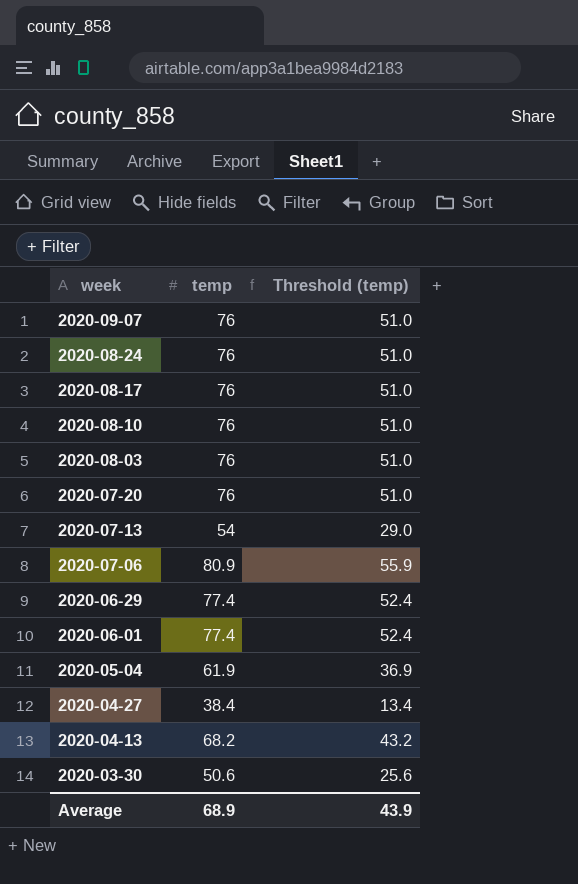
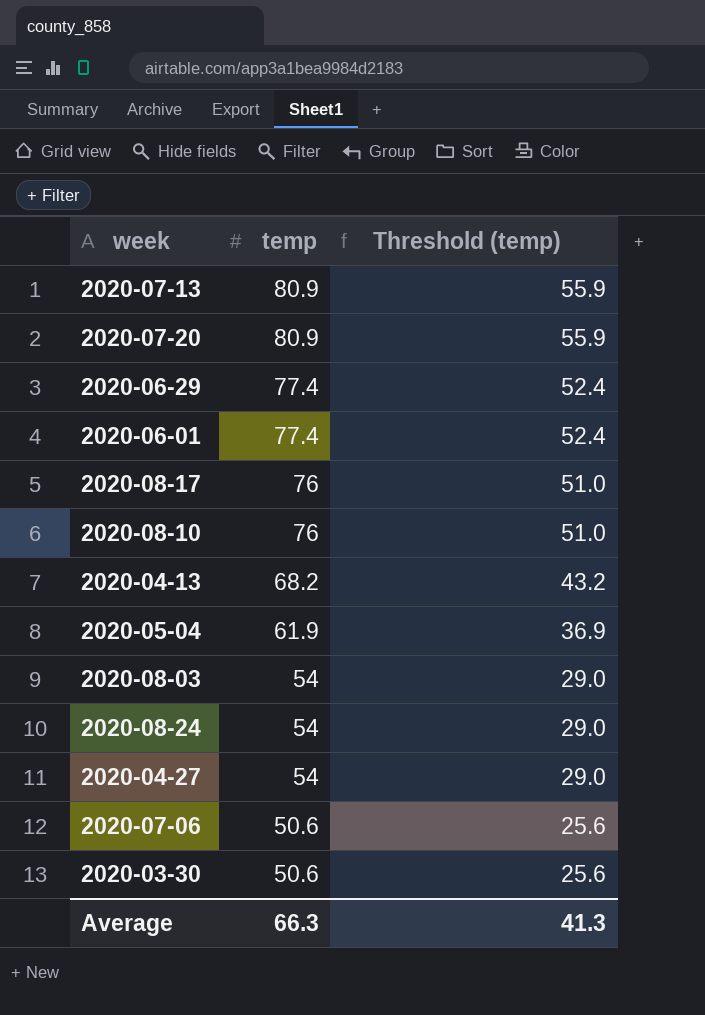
row order: week descending -> temp descending
row 2020-09-07: 76 | 51.0 -> none
2020-07-13 | temp: 54 -> 80.9
2020-07-13 | Threshold (temp): 29.0 -> 55.9
2020-07-20 | temp: 76 -> 80.9
2020-07-20 | Threshold (temp): 51.0 -> 55.9
2020-08-03 | temp: 76 -> 54
2020-08-03 | Threshold (temp): 51.0 -> 29.0
2020-08-24 | temp: 76 -> 54
2020-08-24 | Threshold (temp): 51.0 -> 29.0
2020-04-27 | temp: 38.4 -> 54
2020-04-27 | Threshold (temp): 13.4 -> 29.0
2020-07-06 | temp: 80.9 -> 50.6
2020-07-06 | Threshold (temp): 55.9 -> 25.6
Average | temp: 68.9 -> 66.3
Average | Threshold (temp): 43.9 -> 41.3

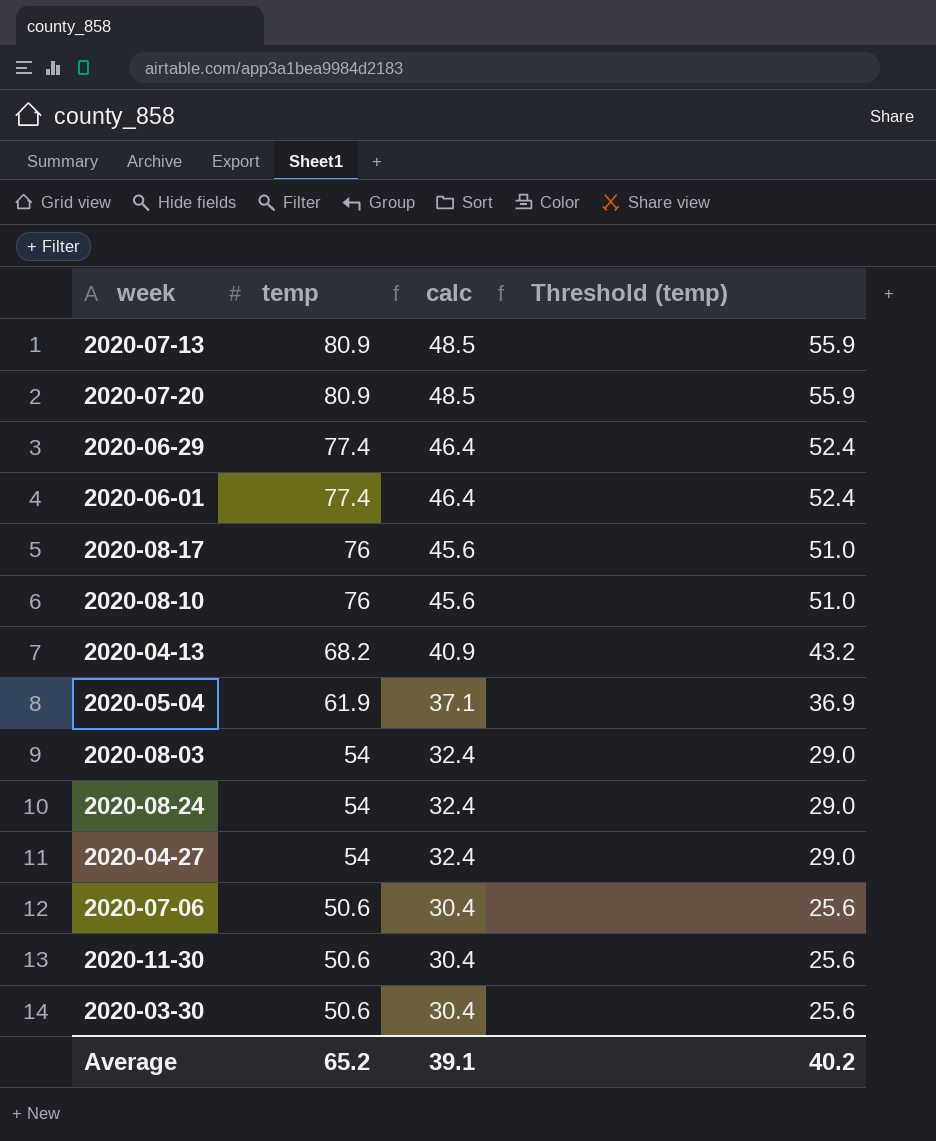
column calc | formula: none -> [temp] * 0.6
row 2020-11-30: none -> 50.6 | 30.4 | 25.6
Average | temp: 66.3 -> 65.2
Average | Threshold (temp): 41.3 -> 40.2

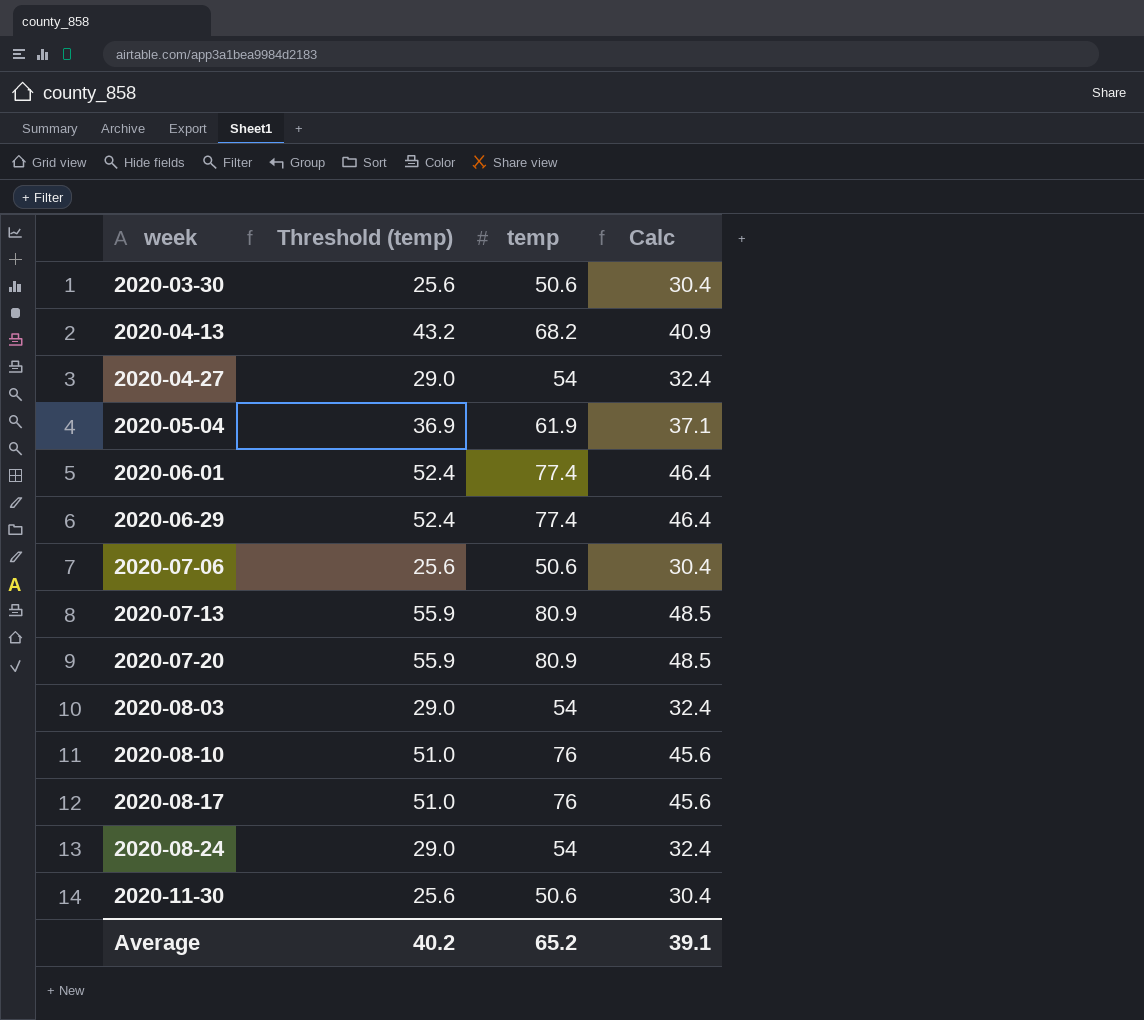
row order: temp descending -> week ascending
column Threshold (temp) | position: 4 -> 2
column name: calc -> Calc

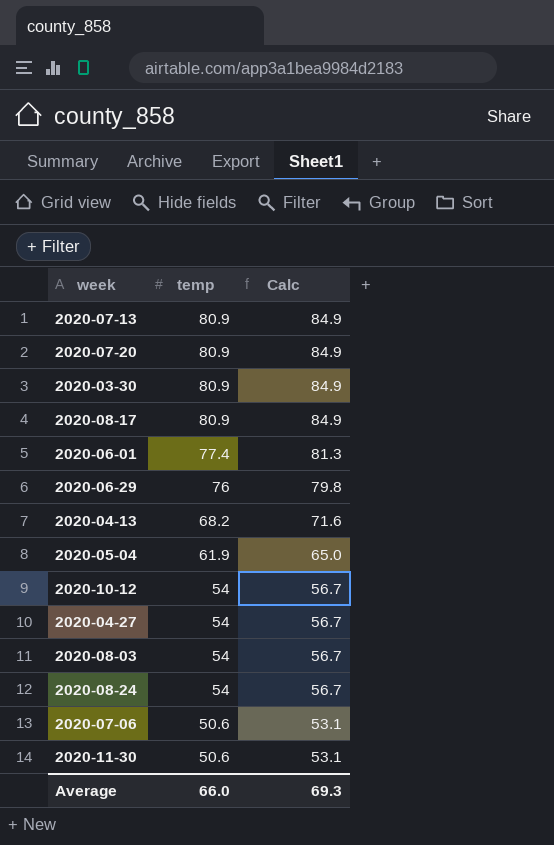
row order: week ascending -> temp descending
column Threshold (temp) | formula: [temp] - 25 -> none
column Calc | formula: [temp] * 0.6 -> [temp] * 1.05
row 2020-08-10: 51.0 | 76 | 45.6 -> none
2020-03-30 | temp: 50.6 -> 80.9
2020-08-17 | temp: 76 -> 80.9
2020-06-29 | temp: 77.4 -> 76
row 2020-10-12: none -> 54 | 56.7
Average | temp: 65.2 -> 66.0
Average | Calc: 39.1 -> 69.3

